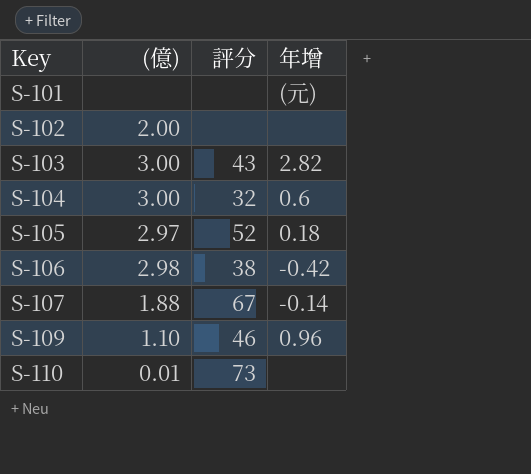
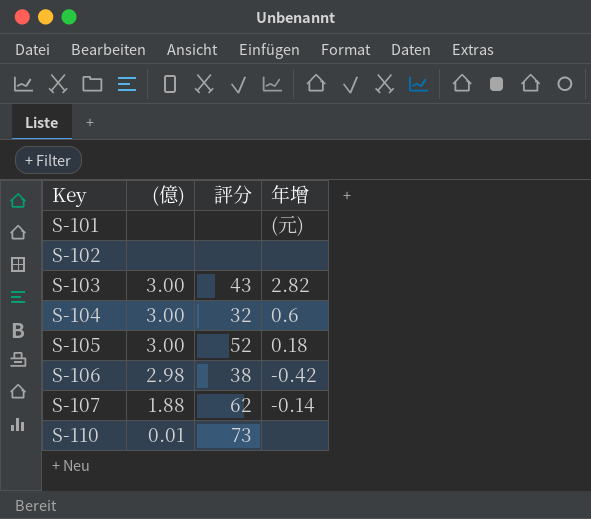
row S-109: 1.10 | 46 | 0.96 -> none
S-102 | (億): 2.00 -> none
S-105 | (億): 2.97 -> 3.00
S-107 | 評分: 67 -> 62

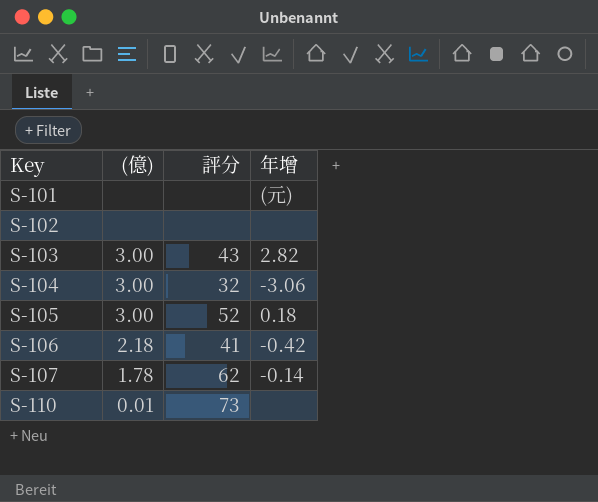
S-104 | 年增: 0.6 -> -3.06
S-106 | (億): 2.98 -> 2.18
S-106 | 評分: 38 -> 41
S-107 | (億): 1.88 -> 1.78

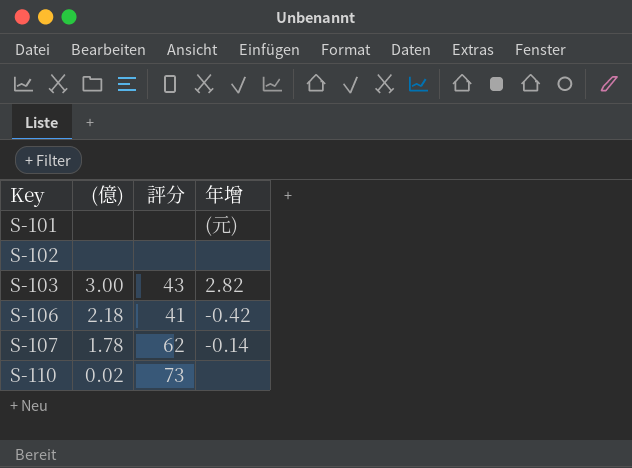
row S-104: 3.00 | 32 | -3.06 -> none
row S-105: 3.00 | 52 | 0.18 -> none
S-110 | (億): 0.01 -> 0.02

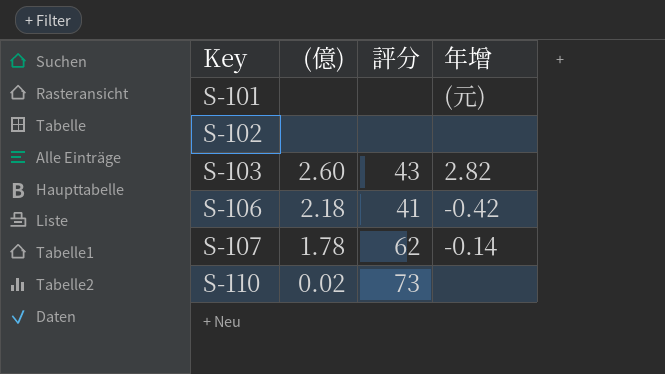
S-103 | (億): 3.00 -> 2.60

